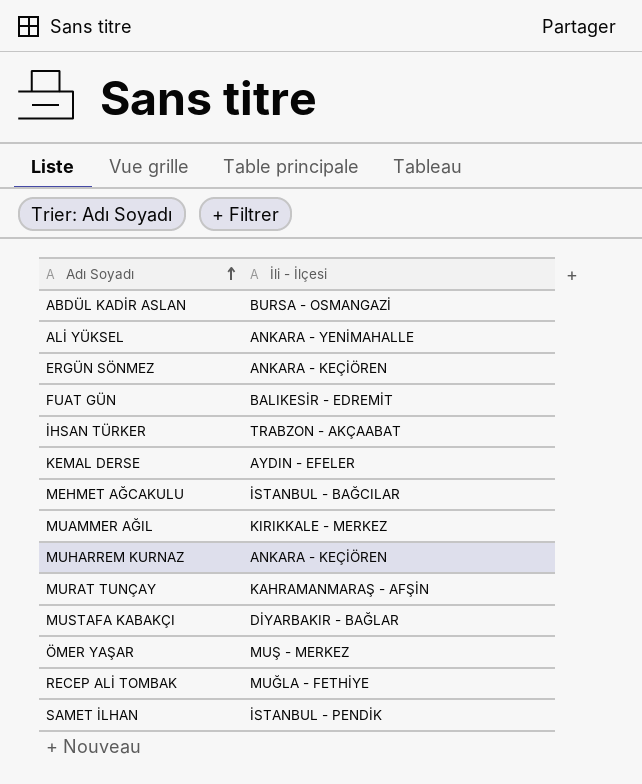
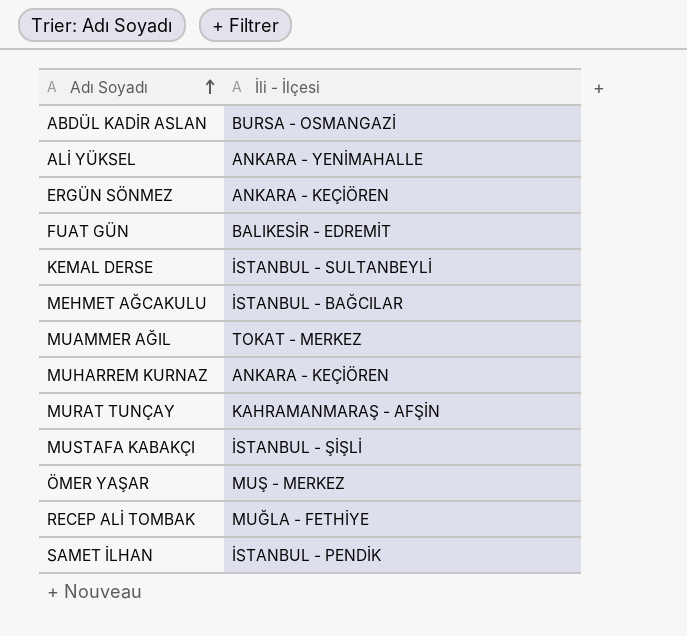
row İHSAN TÜRKER: TRABZON - AKÇAABAT -> none
KEMAL DERSE | İli - İlçesi: AYDIN - EFELER -> İSTANBUL - SULTANBEYLİ
MUAMMER AĞIL | İli - İlçesi: KIRIKKALE - MERKEZ -> TOKAT - MERKEZ
MUSTAFA KABAKÇI | İli - İlçesi: DİYARBAKIR - BAĞLAR -> İSTANBUL - ŞİŞLİ

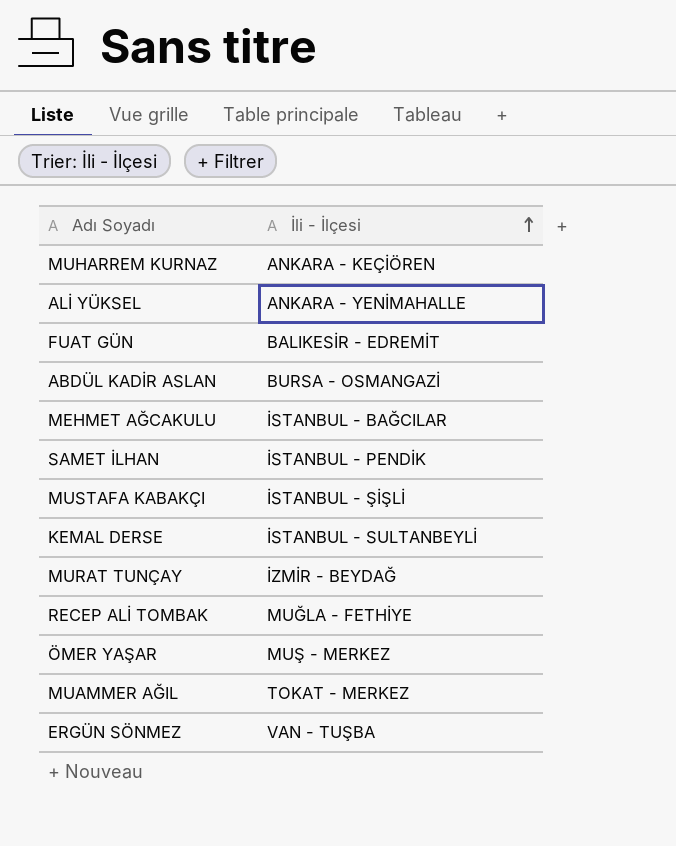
row order: Adı Soyadı ascending -> İli - İlçesi ascending
MURAT TUNÇAY | İli - İlçesi: KAHRAMANMARAŞ - AFŞİN -> İZMİR - BEYDAĞ
ERGÜN SÖNMEZ | İli - İlçesi: ANKARA - KEÇİÖREN -> VAN - TUŞBA

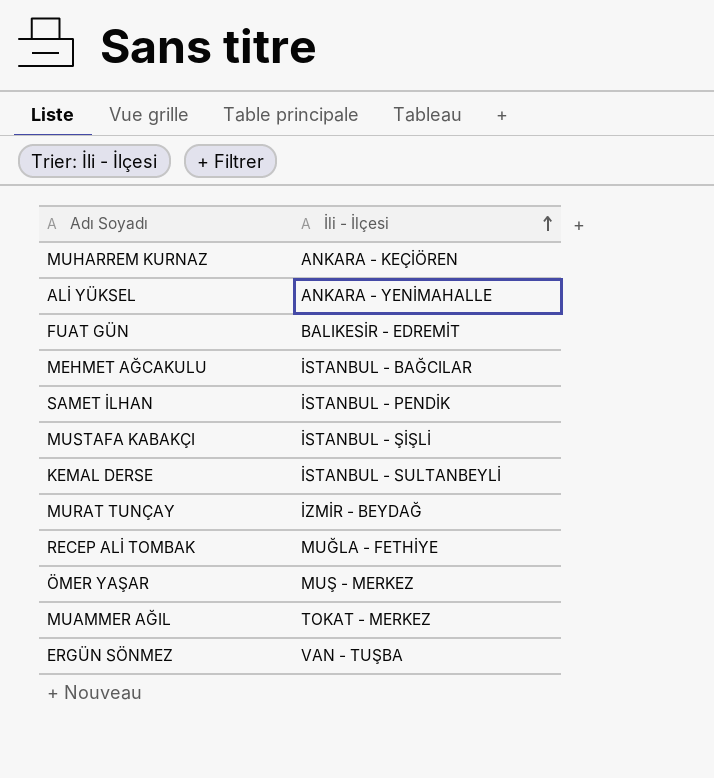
row ABDÜL KADİR ASLAN: BURSA - OSMANGAZİ -> none

